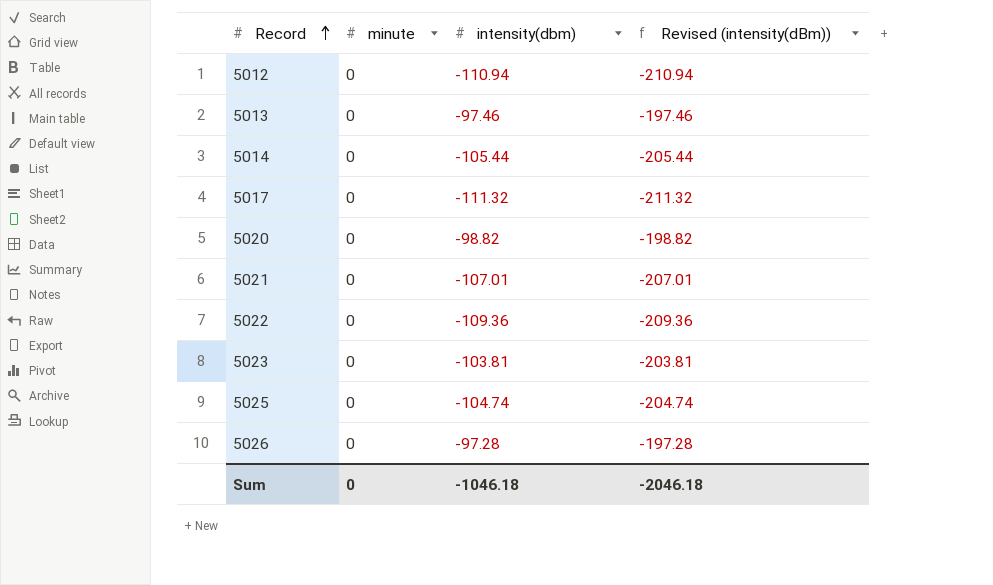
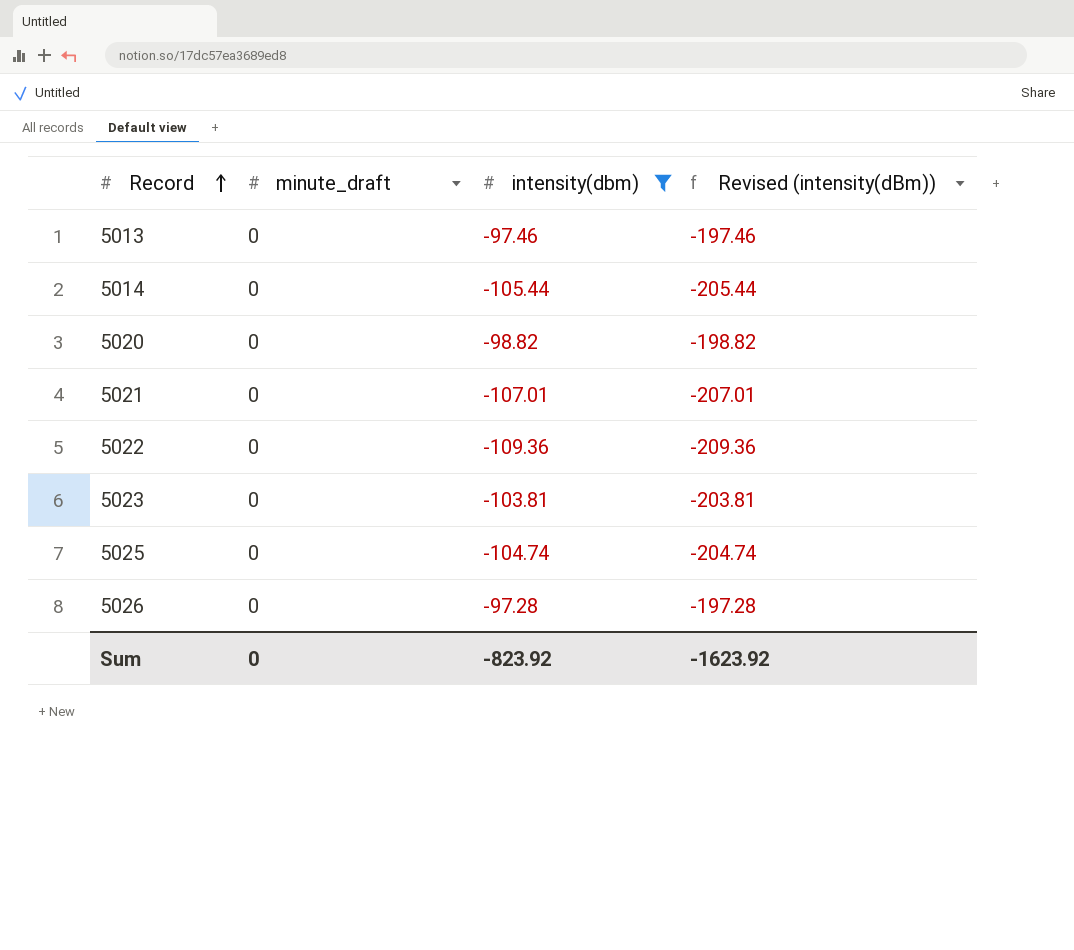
filter: none -> intensity(dbm) >= -109.36
column name: minute -> minute_draft
Sum | intensity(dbm): -1046.18 -> -823.92
Sum | Revised (intensity(dBm)): -2046.18 -> -1623.92

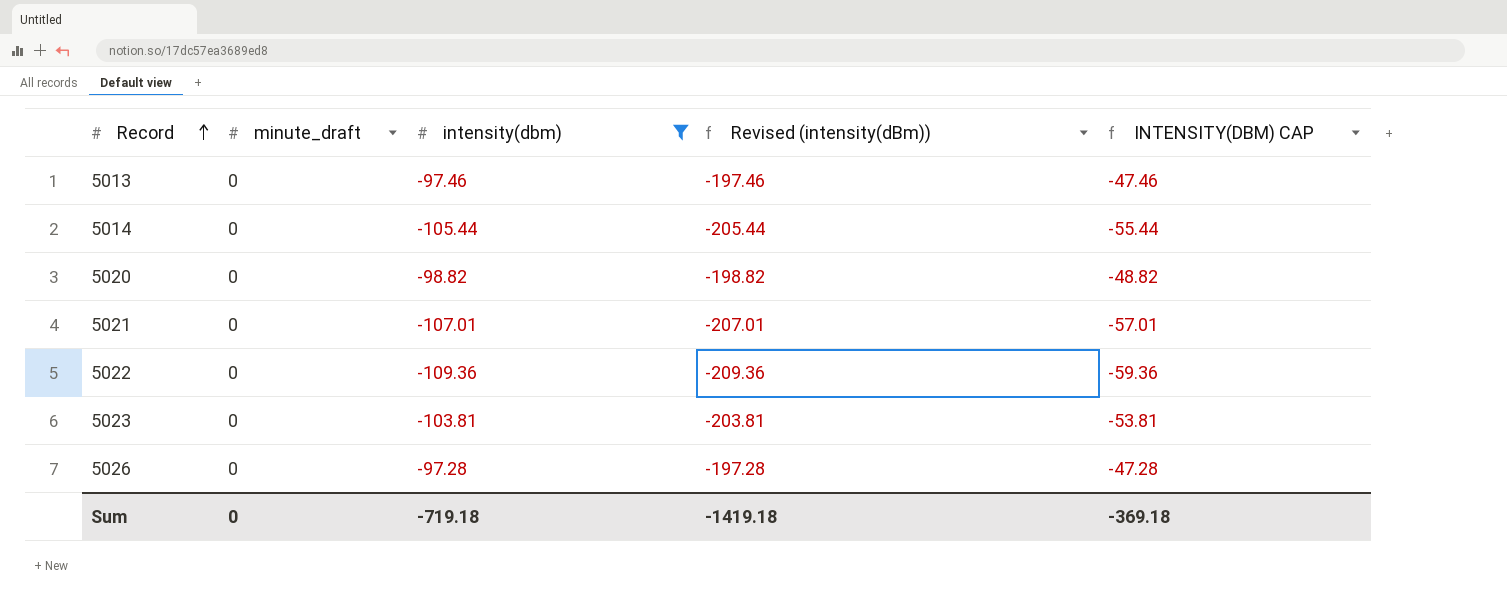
column INTENSITY(DBM) CAP | formula: none -> [intensity(dbm)] + 50
row 5025: 0 | -104.74 | -204.74 -> none
Sum | intensity(dbm): -823.92 -> -719.18
Sum | Revised (intensity(dBm)): -1623.92 -> -1419.18

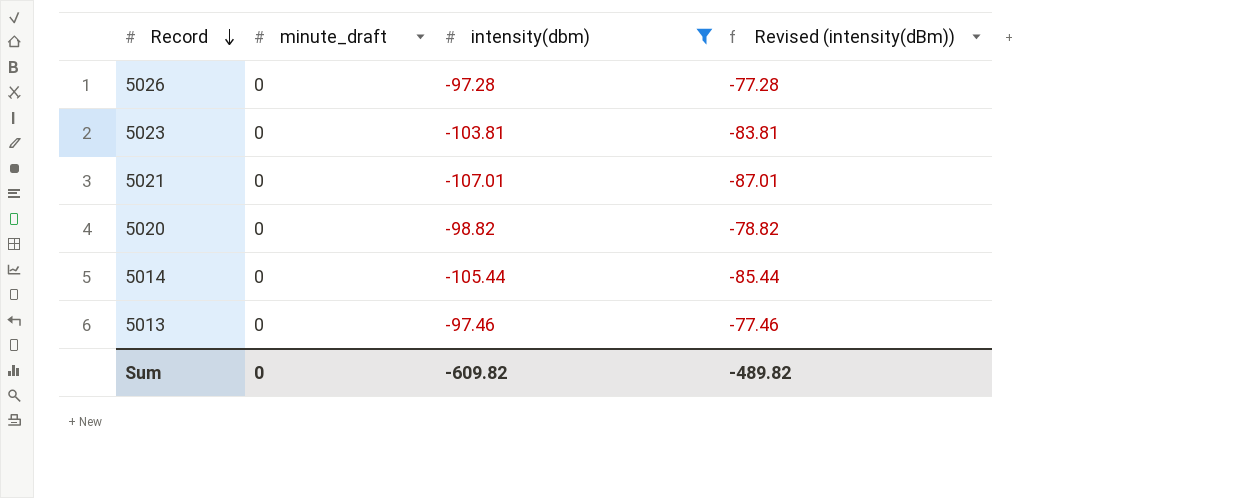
row order: Record ascending -> Record descending
column INTENSITY(DBM) CAP | formula: [intensity(dbm)] + 50 -> none
column Revised (intensity(dBm)) | formula: [intensity(dbm)] - 100 -> [intensity(dbm)] + 20
row 5022: 0 | -109.36 | -209.36 | -59.36 -> none
Sum | intensity(dbm): -719.18 -> -609.82
Sum | Revised (intensity(dBm)): -1419.18 -> -489.82

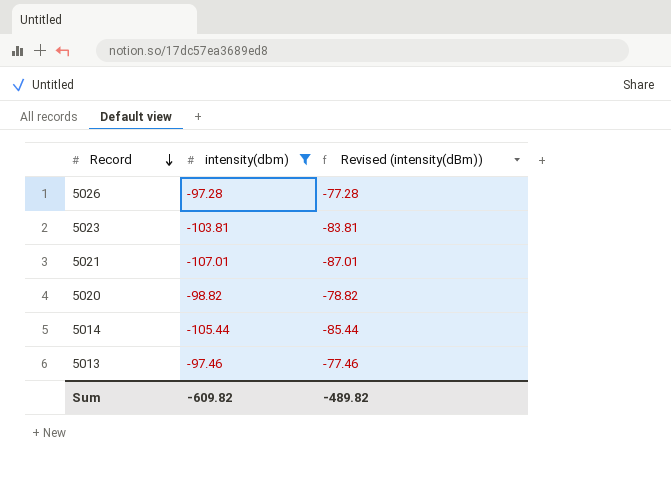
column minute_draft | position: 2 -> none

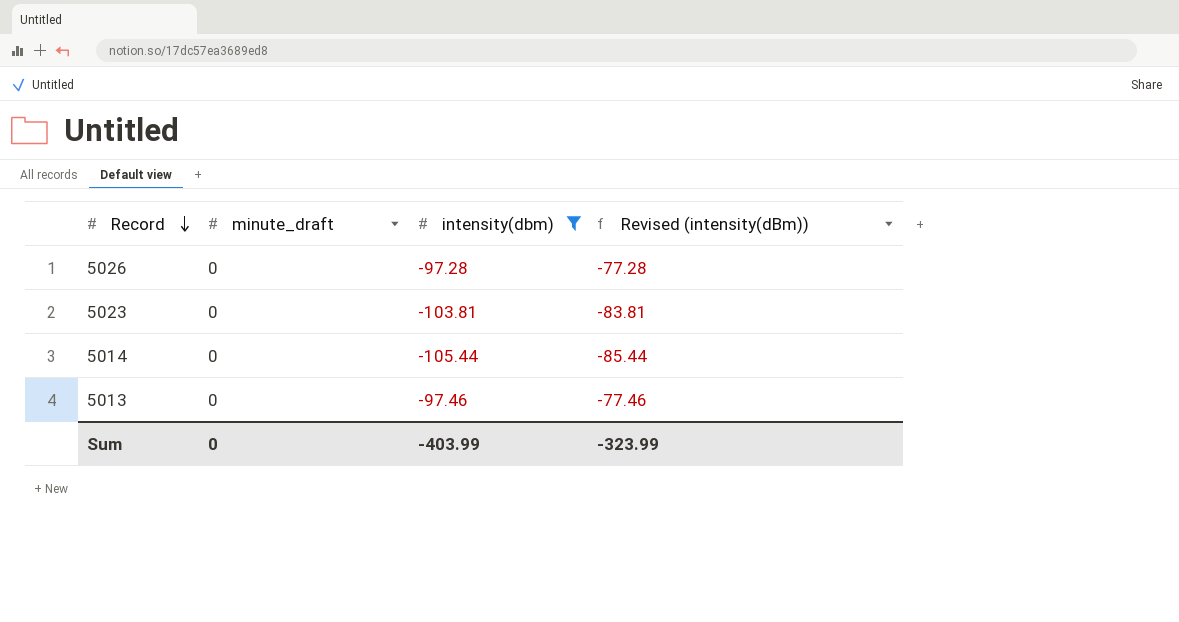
column minute_draft | position: none -> 2
row 5021: -107.01 | -87.01 -> none
row 5020: -98.82 | -78.82 -> none
Sum | intensity(dbm): -609.82 -> -403.99
Sum | Revised (intensity(dBm)): -489.82 -> -323.99

